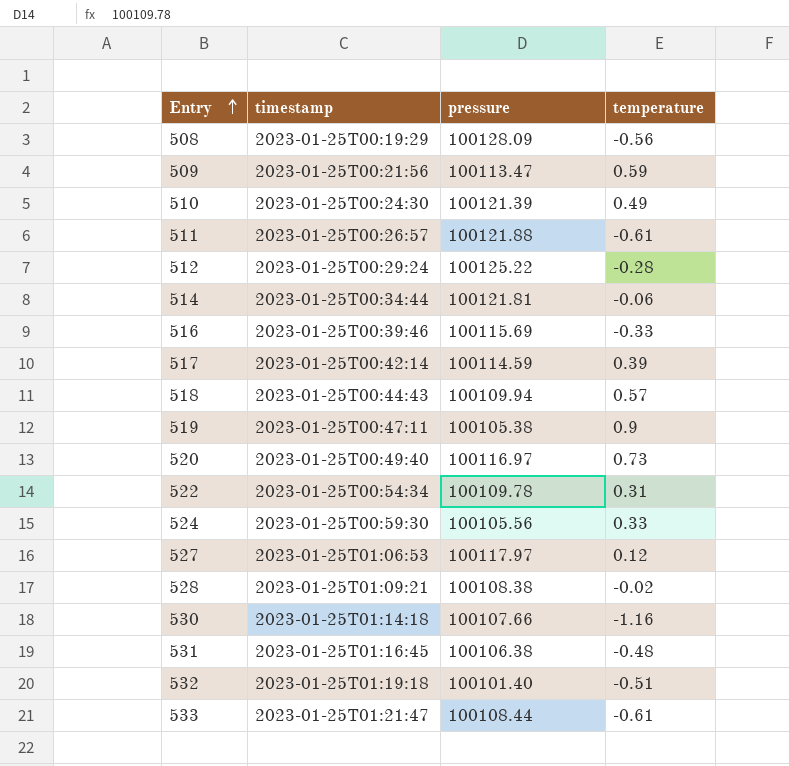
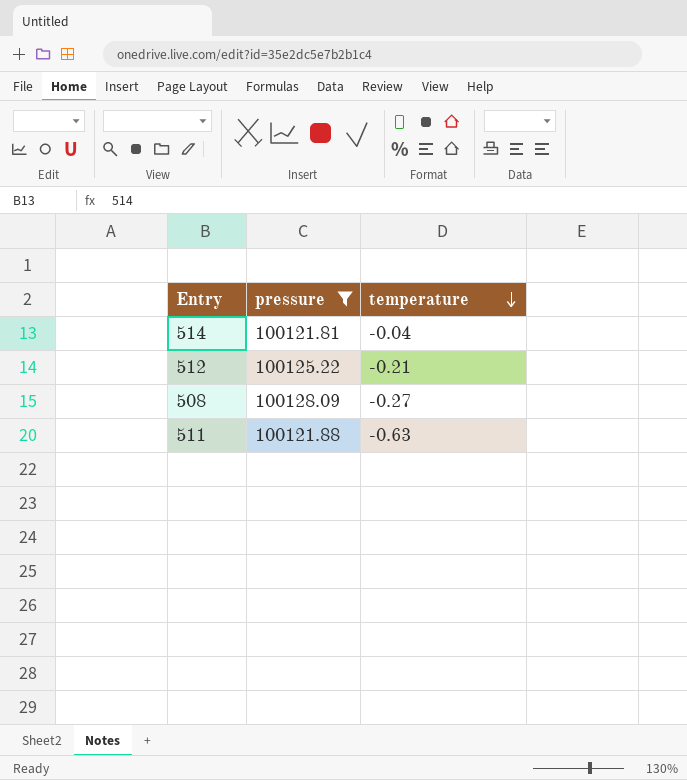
filter: none -> pressure >= 100121.81
row order: Entry ascending -> temperature descending
column timestamp | position: 2 -> none
514 | temperature: -0.06 -> -0.04
512 | temperature: -0.28 -> -0.21
508 | temperature: -0.56 -> -0.27
511 | temperature: -0.61 -> -0.63

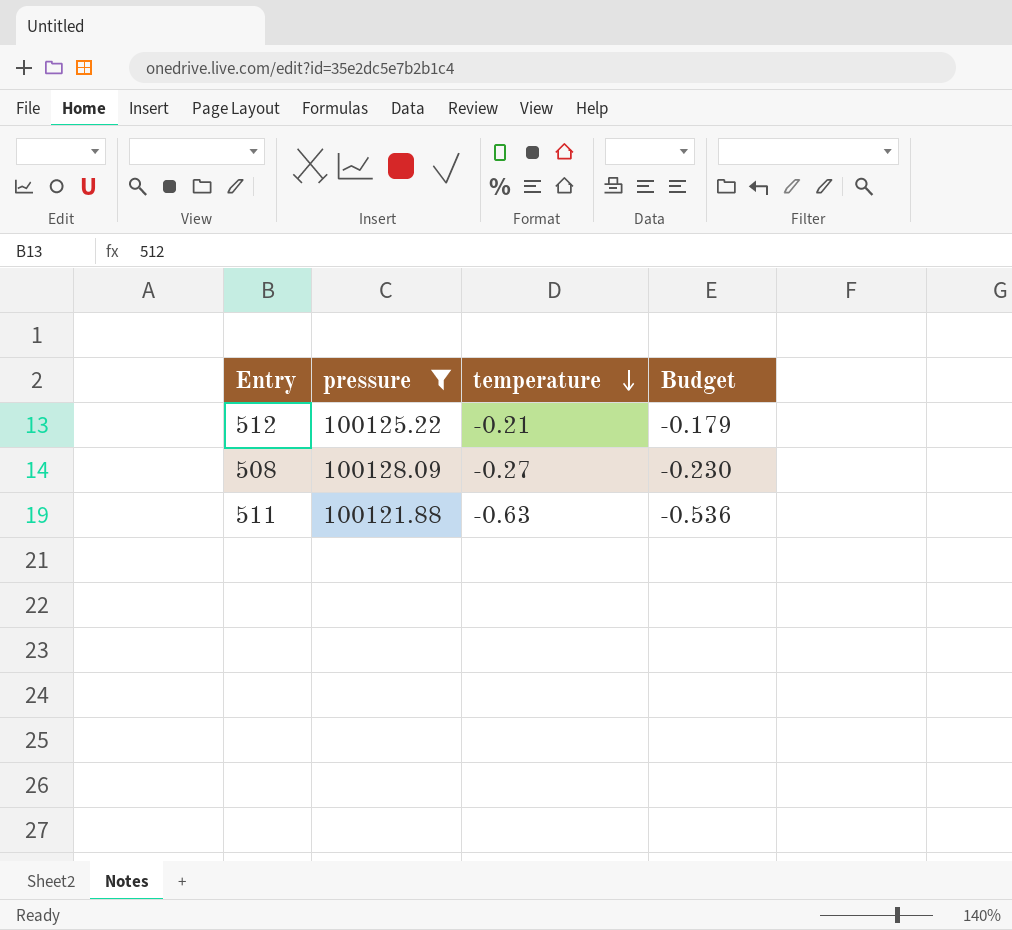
column Budget | formula: none -> [temperature] * 0.85
row 514: 100121.81 | -0.04 -> none

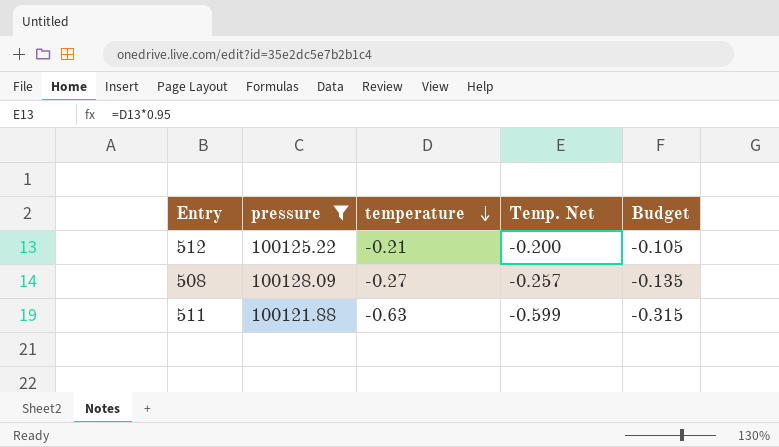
column Temp. Net | formula: none -> [temperature] * 0.95
column Budget | formula: [temperature] * 0.85 -> [temperature] * 0.5

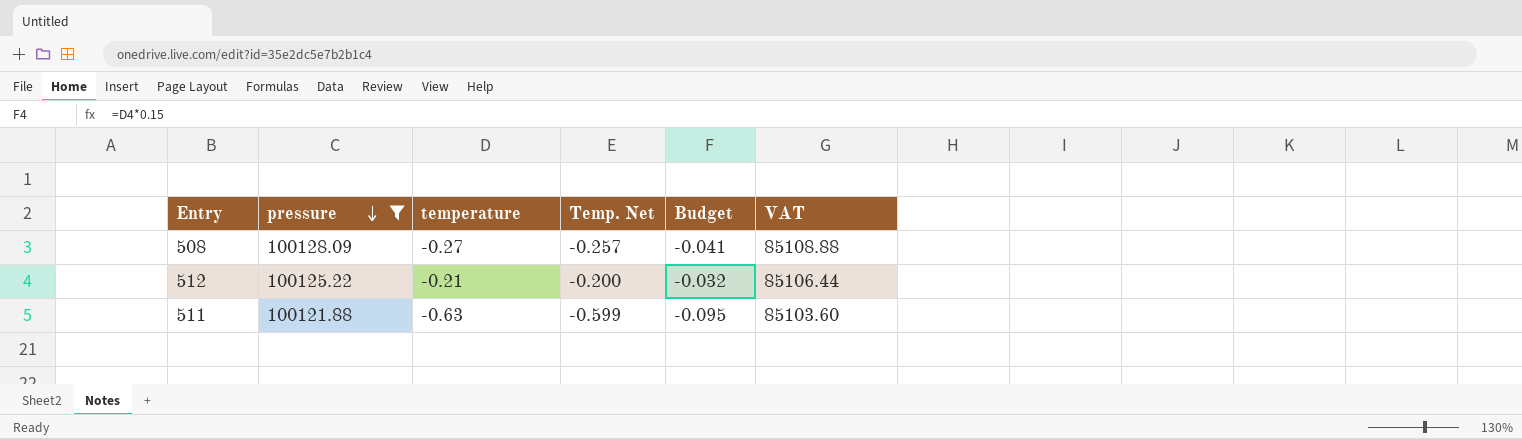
row order: temperature descending -> pressure descending
column Budget | formula: [temperature] * 0.5 -> [temperature] * 0.15
column VAT | formula: none -> [pressure] * 0.85

